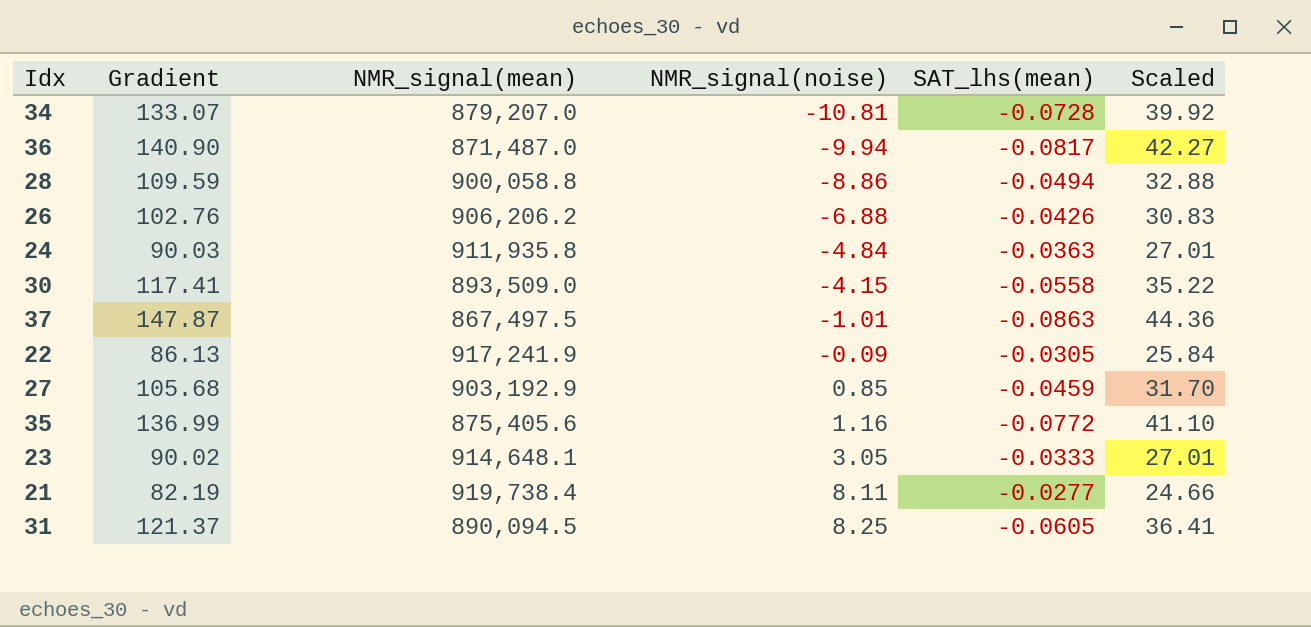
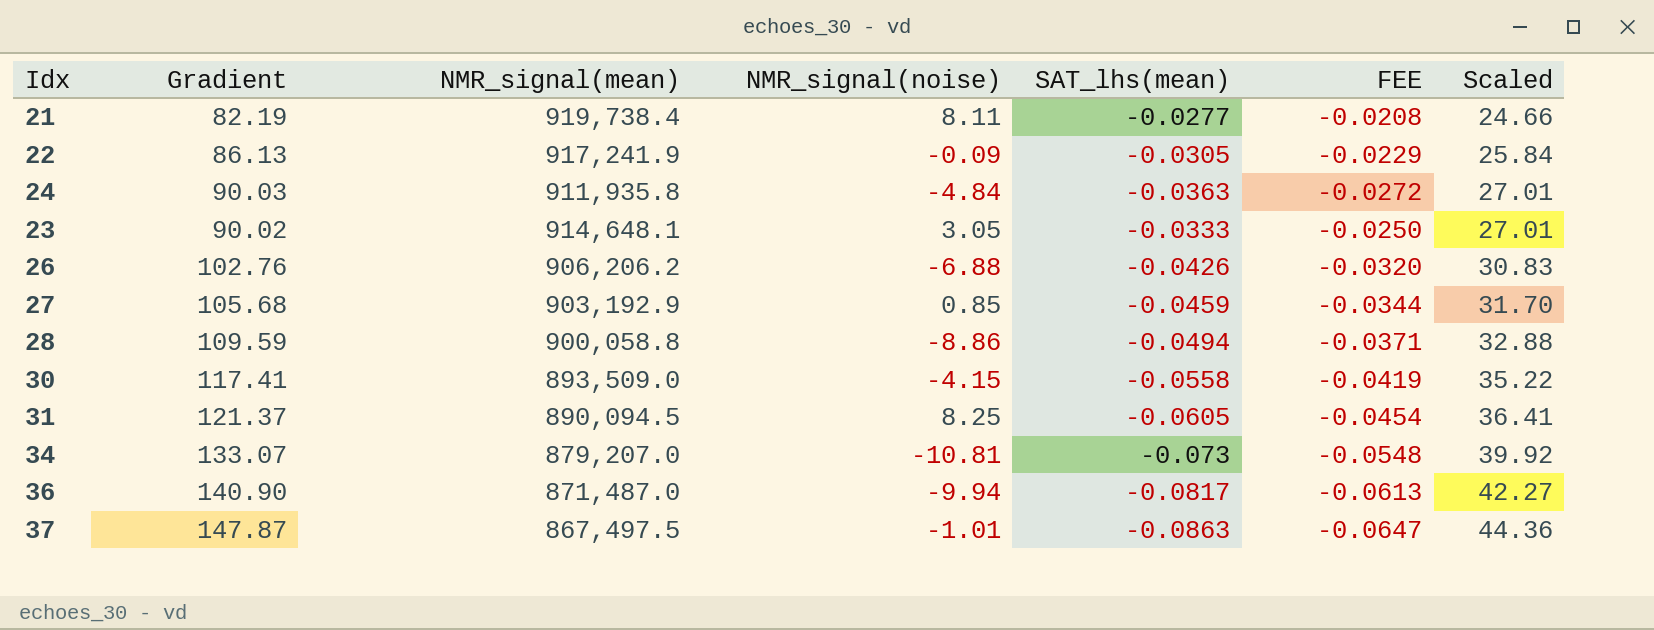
row order: NMR_signal(noise) ascending -> Scaled ascending
column FEE | formula: none -> [SAT_lhs(mean)] * 0.75
row 35: 136.99 | 875,405.6 | 1.16 | -0.0772 | 41.10 -> none
34 | SAT_lhs(mean): -0.0728 -> -0.073

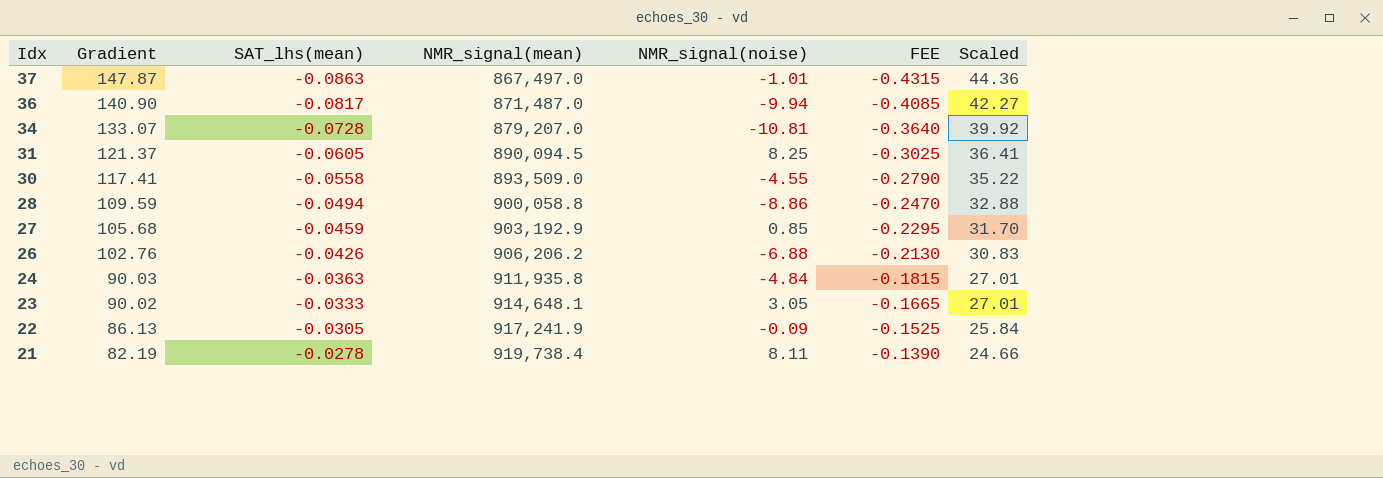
row order: Scaled ascending -> Idx descending
column SAT_lhs(mean) | position: 5 -> 3
column FEE | formula: [SAT_lhs(mean)] * 0.75 -> [SAT_lhs(mean)] * 5
37 | NMR_signal(mean): 867,497.5 -> 867,497.0
34 | SAT_lhs(mean): -0.073 -> -0.0728
30 | NMR_signal(noise): -4.15 -> -4.55
21 | SAT_lhs(mean): -0.0277 -> -0.0278

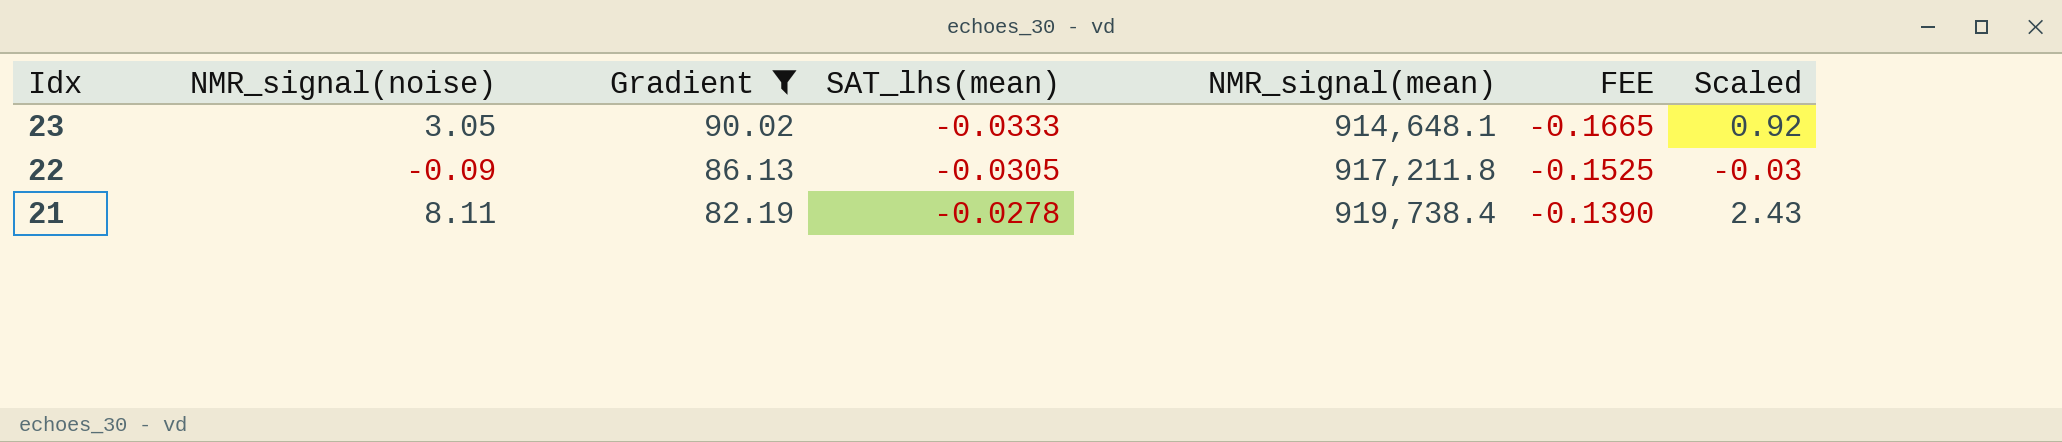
filter: none -> Gradient <= 90.02
column NMR_signal(noise) | position: 5 -> 2
column Scaled | formula: [Gradient] * 0.3 -> [NMR_signal(noise)] * 0.3
22 | NMR_signal(mean): 917,241.9 -> 917,211.8

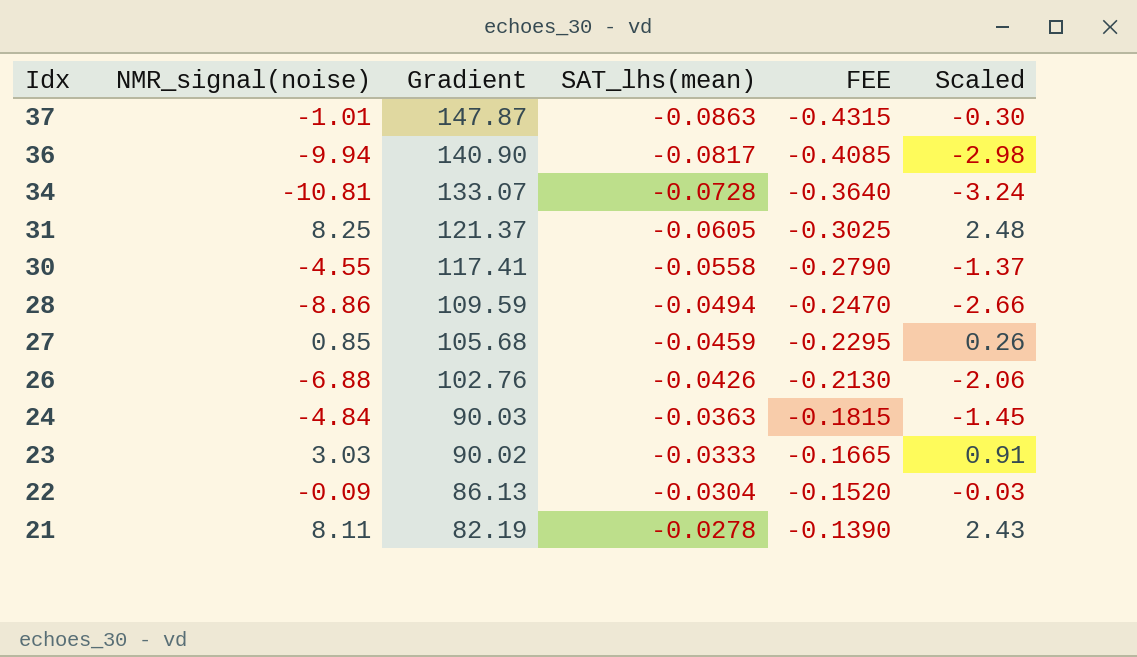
filter: Gradient <= 90.02 -> none
column NMR_signal(mean) | position: 5 -> none
23 | NMR_signal(noise): 3.05 -> 3.03
23 | Scaled: 0.92 -> 0.91
22 | SAT_lhs(mean): -0.0305 -> -0.0304
22 | FEE: -0.1525 -> -0.1520

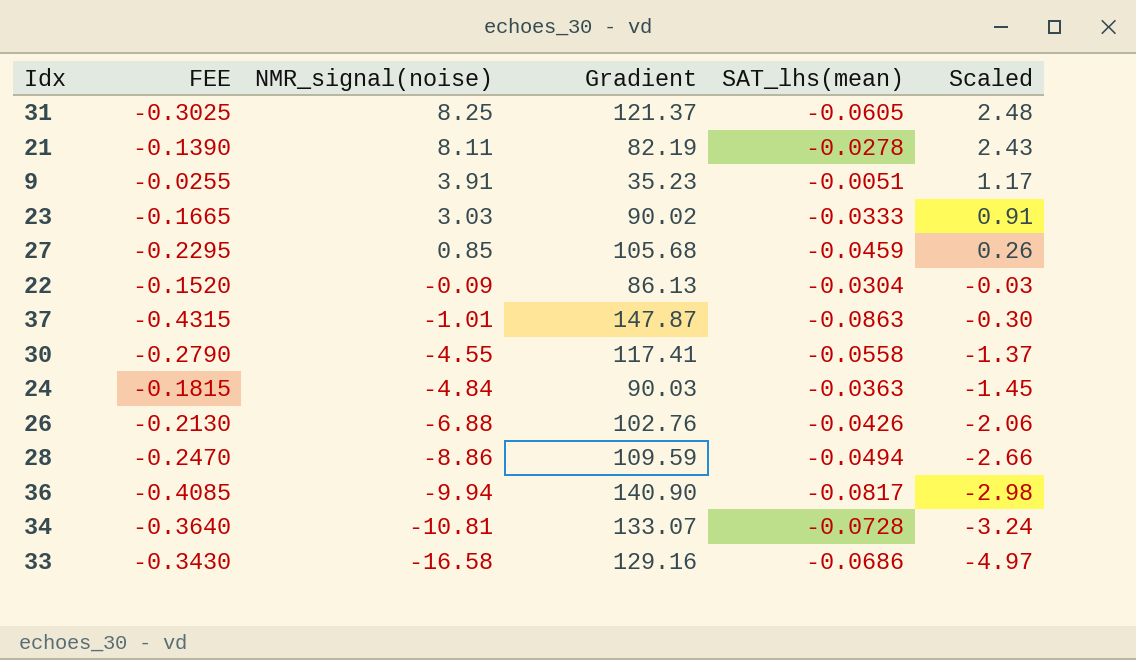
row order: Idx descending -> NMR_signal(noise) descending
column FEE | position: 5 -> 2
row 9: none -> -0.0255 | 3.91 | 35.23 | -0.0051 | 1.17
row 33: none -> -0.3430 | -16.58 | 129.16 | -0.0686 | -4.97

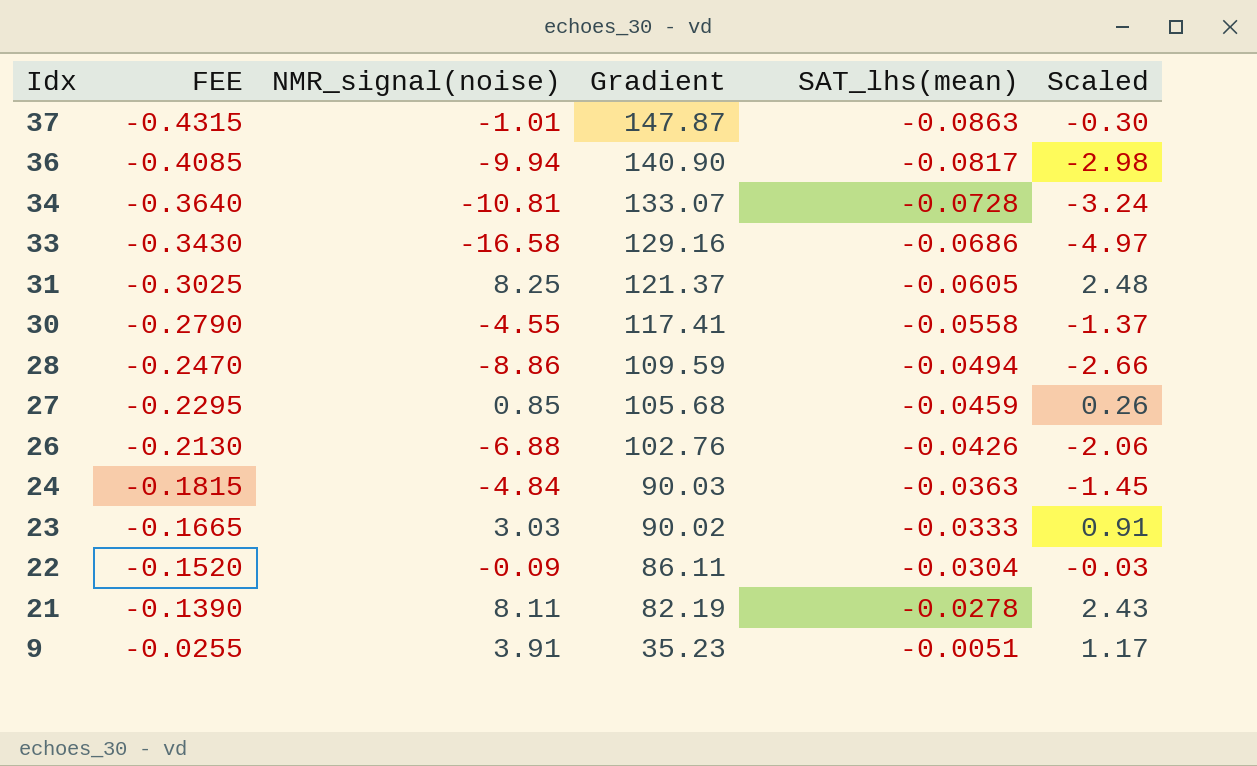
row order: NMR_signal(noise) descending -> Idx descending
22 | Gradient: 86.13 -> 86.11

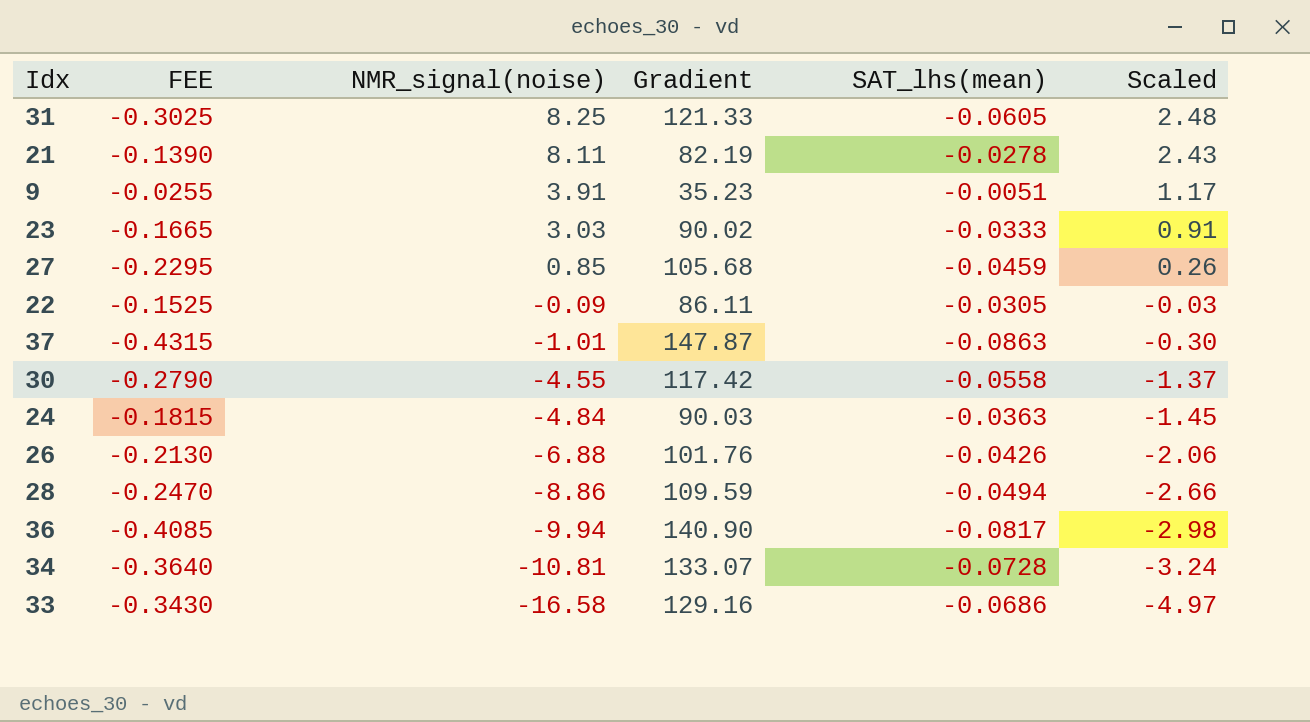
row order: Idx descending -> NMR_signal(noise) descending
31 | Gradient: 121.37 -> 121.33
22 | FEE: -0.1520 -> -0.1525
22 | SAT_lhs(mean): -0.0304 -> -0.0305
30 | Gradient: 117.41 -> 117.42
26 | Gradient: 102.76 -> 101.76

